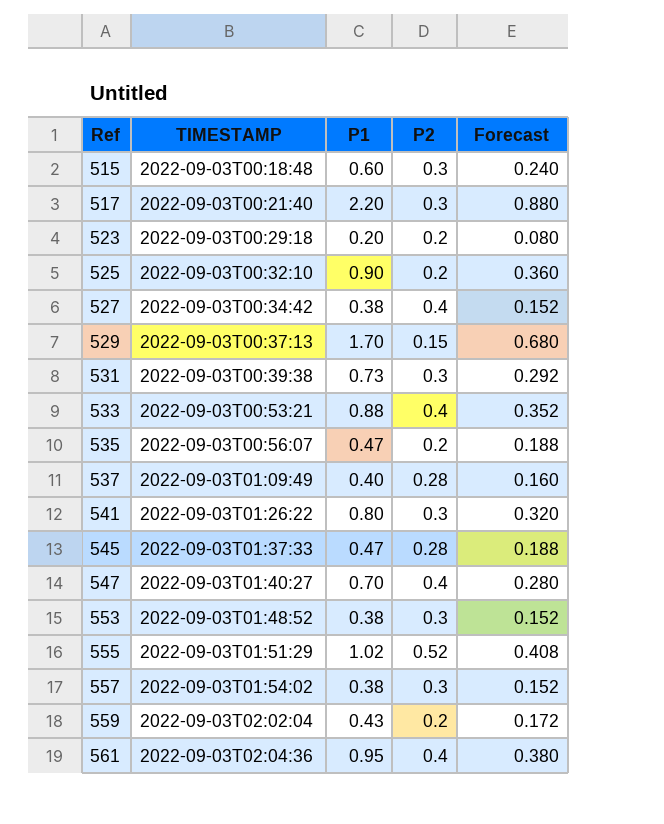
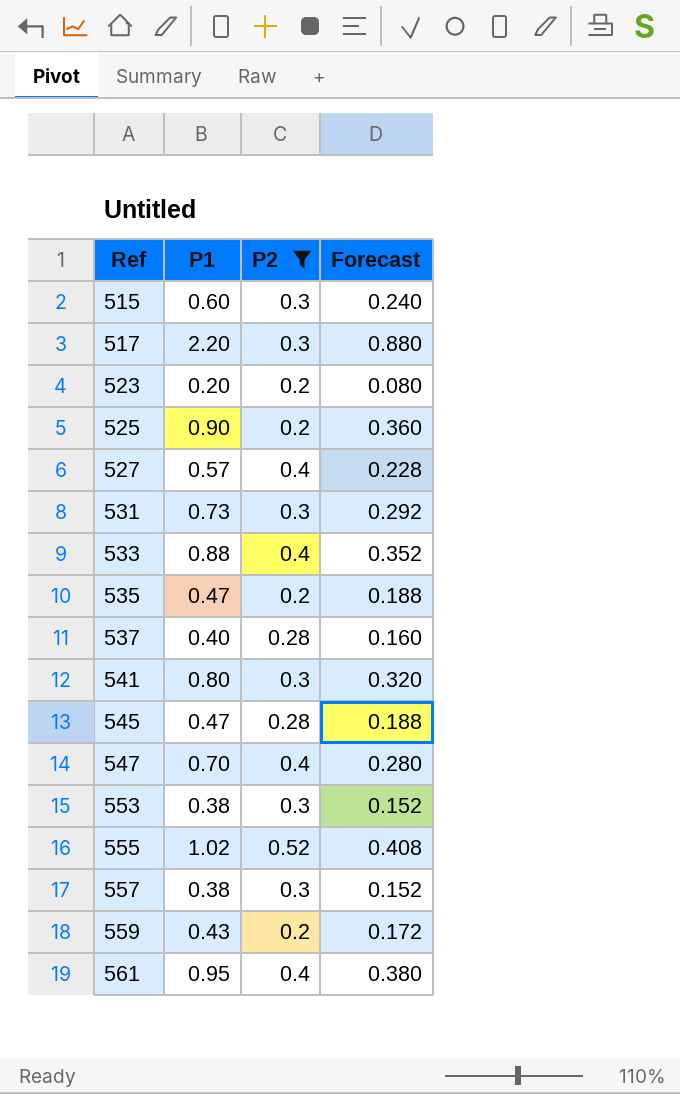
filter: none -> P2 != 0.15
column TIMESTAMP | position: 2 -> none
527 | P1: 0.38 -> 0.57
527 | Forecast: 0.152 -> 0.228

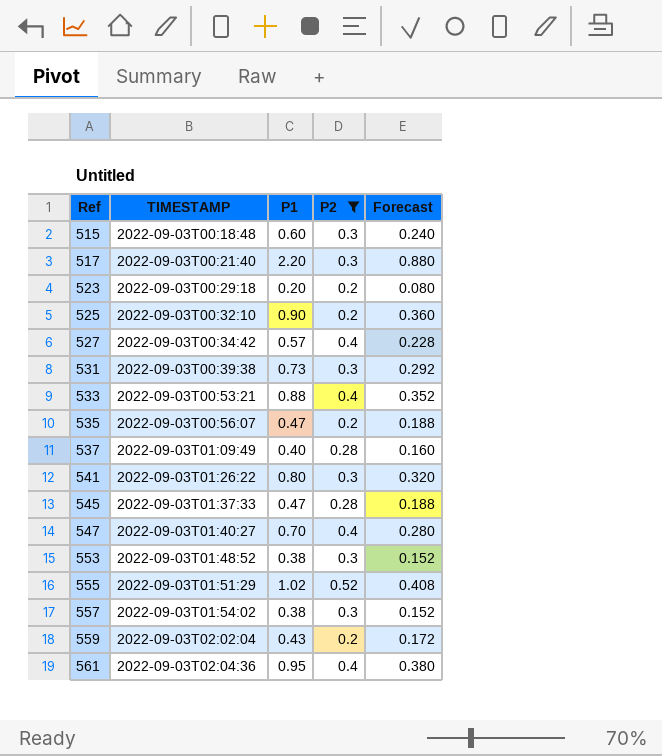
column TIMESTAMP | position: none -> 2

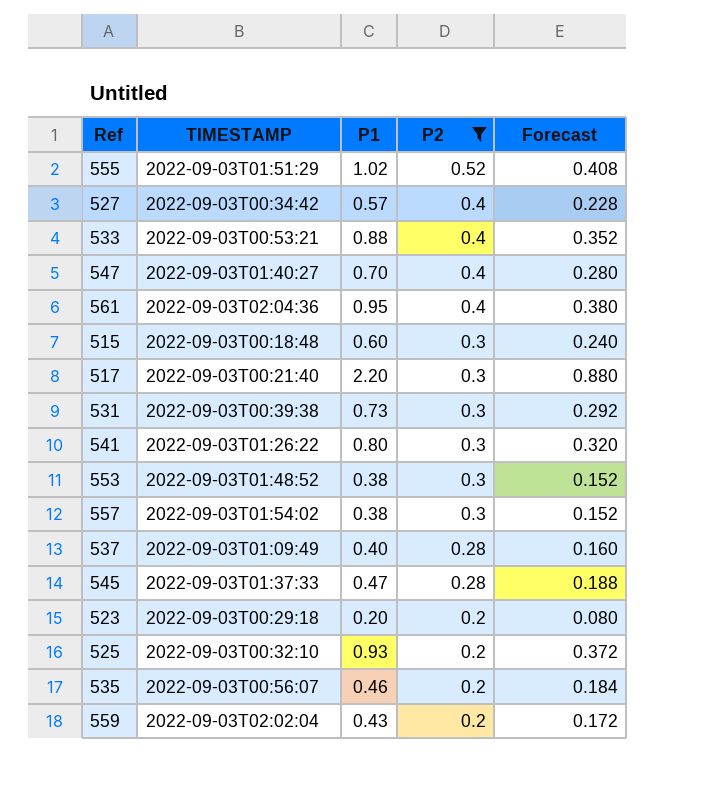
row order: Ref ascending -> P2 descending
525 | P1: 0.90 -> 0.93
525 | Forecast: 0.360 -> 0.372
535 | P1: 0.47 -> 0.46
535 | Forecast: 0.188 -> 0.184

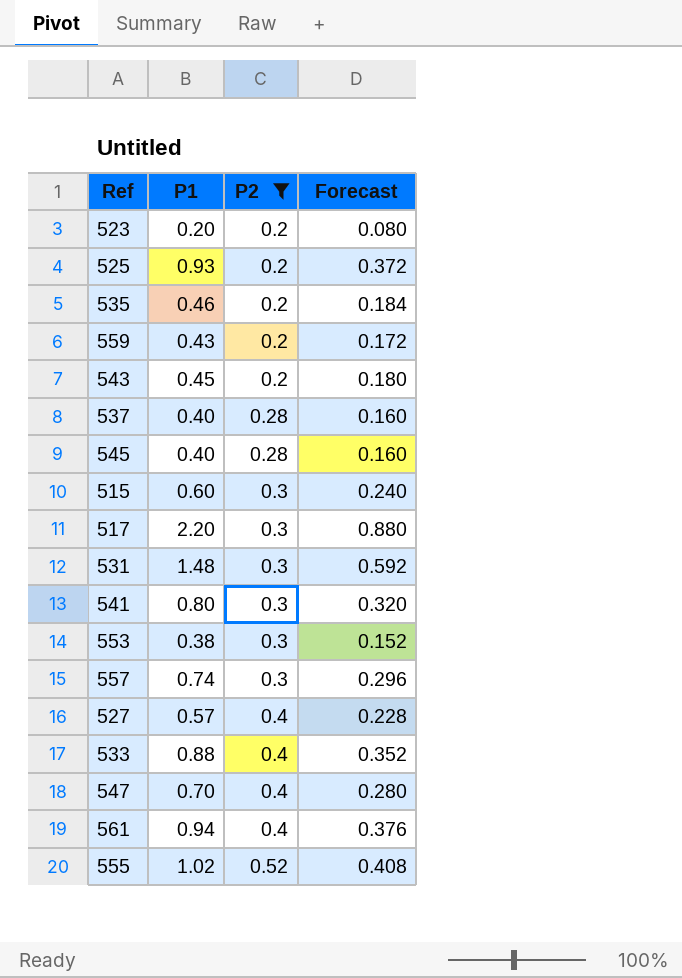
row order: P2 descending -> P2 ascending
column TIMESTAMP | position: 2 -> none
row 543: none -> 0.45 | 0.2 | 0.180
545 | P1: 0.47 -> 0.40
545 | Forecast: 0.188 -> 0.160
531 | P1: 0.73 -> 1.48
531 | Forecast: 0.292 -> 0.592
557 | P1: 0.38 -> 0.74
557 | Forecast: 0.152 -> 0.296
561 | P1: 0.95 -> 0.94
561 | Forecast: 0.380 -> 0.376

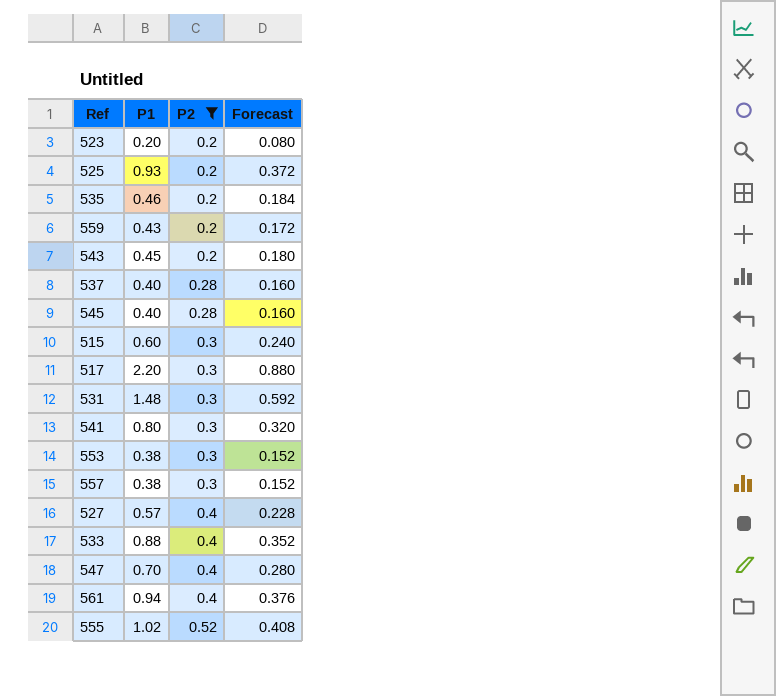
557 | P1: 0.74 -> 0.38
557 | Forecast: 0.296 -> 0.152

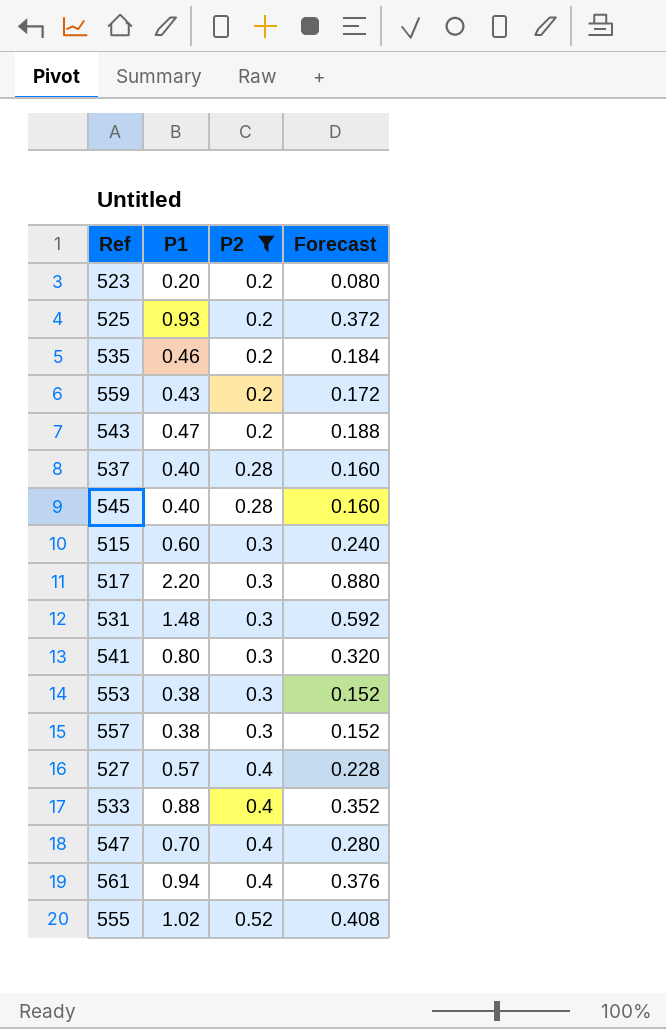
543 | P1: 0.45 -> 0.47
543 | Forecast: 0.180 -> 0.188

